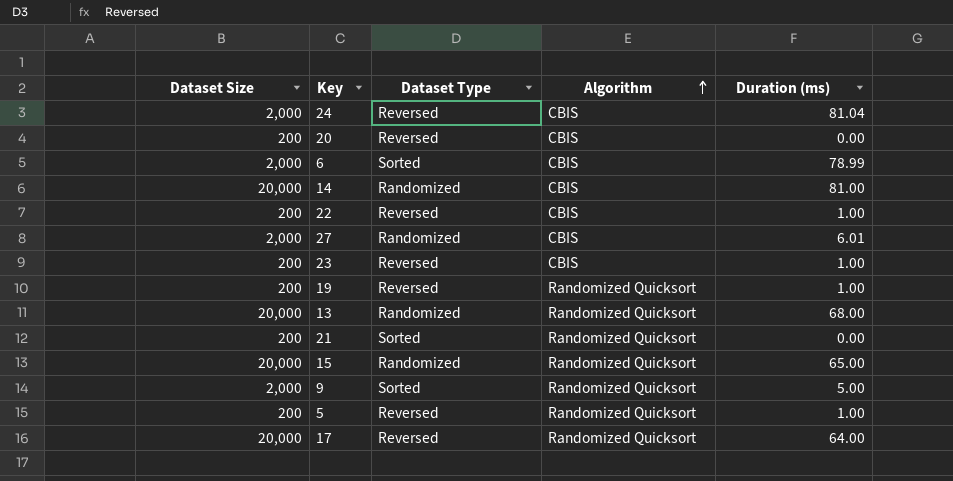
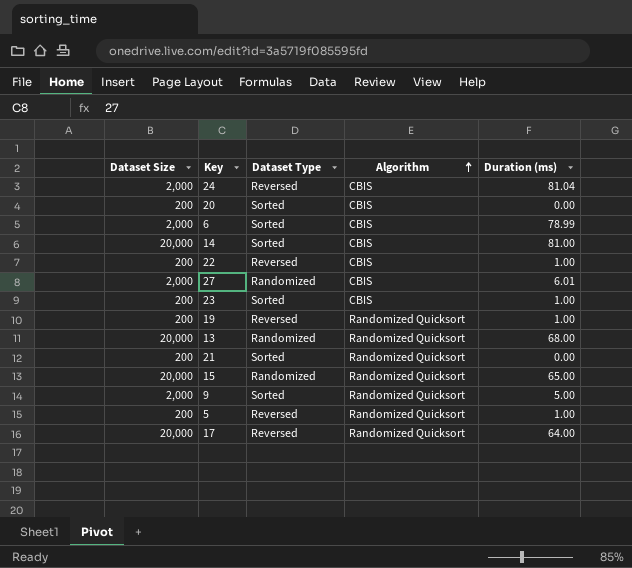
20 | Dataset Type: Reversed -> Sorted
14 | Dataset Type: Randomized -> Sorted
23 | Dataset Type: Reversed -> Sorted

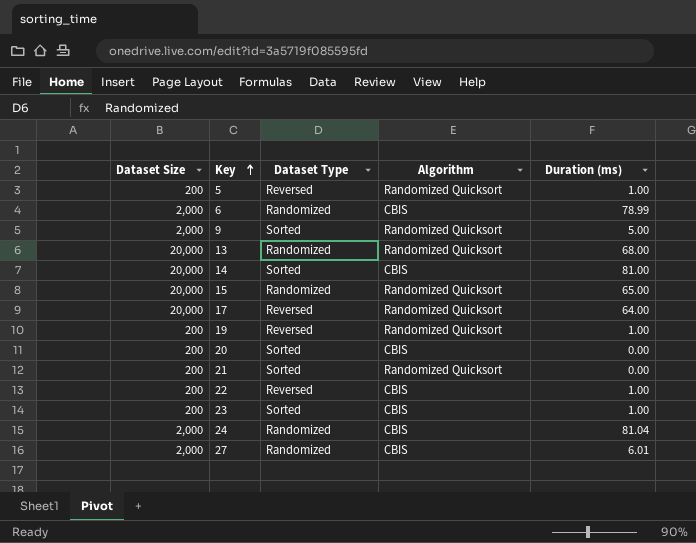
row order: Algorithm ascending -> Key ascending
6 | Dataset Type: Sorted -> Randomized
24 | Dataset Type: Reversed -> Randomized

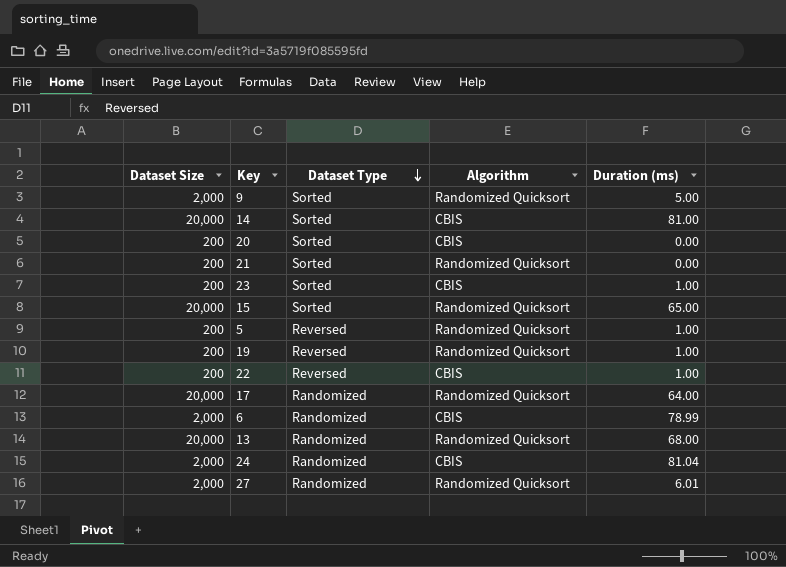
row order: Key ascending -> Dataset Type descending
15 | Dataset Type: Randomized -> Sorted
17 | Dataset Type: Reversed -> Randomized
27 | Algorithm: CBIS -> Randomized Quicksort

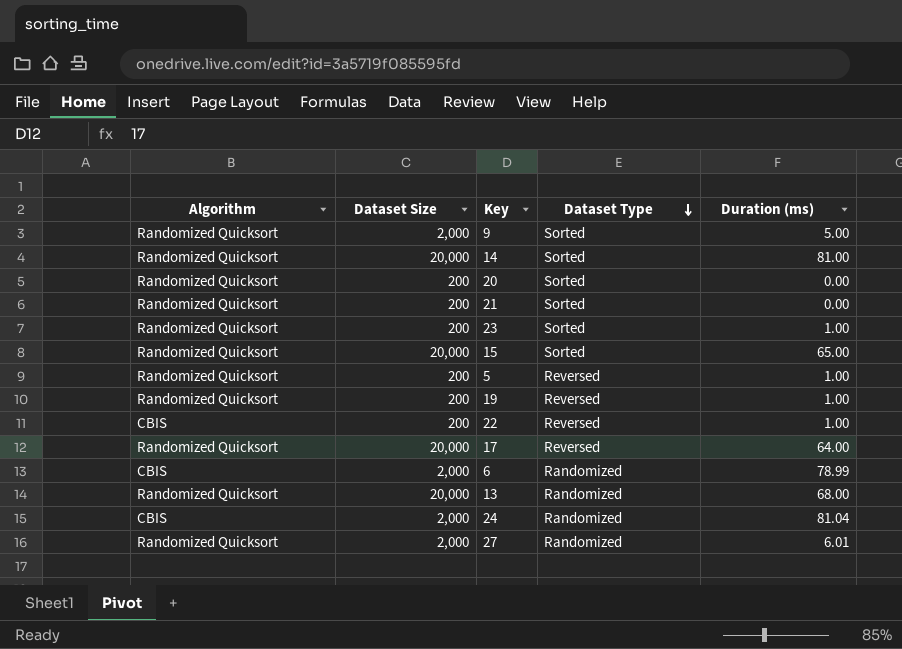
column Algorithm | position: 4 -> 1
14 | Algorithm: CBIS -> Randomized Quicksort
20 | Algorithm: CBIS -> Randomized Quicksort
23 | Algorithm: CBIS -> Randomized Quicksort
17 | Dataset Type: Randomized -> Reversed

